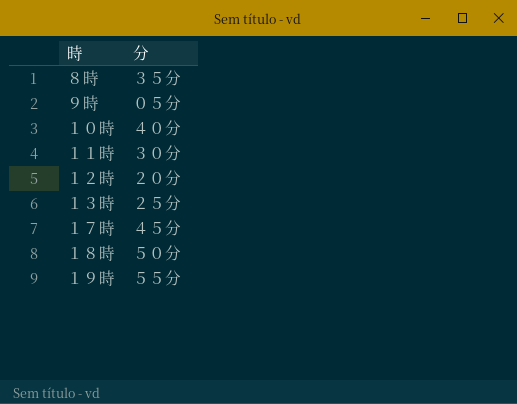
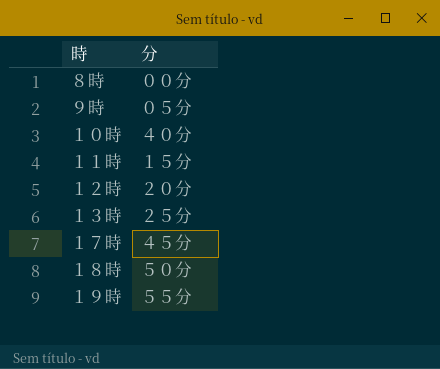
８時 | 分: ３５分 -> ００分
１１時 | 分: ３０分 -> １５分

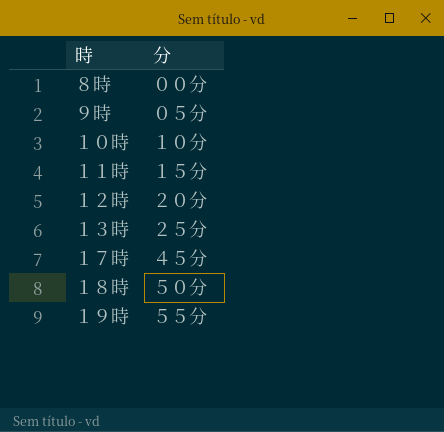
１０時 | 分: ４０分 -> １０分

